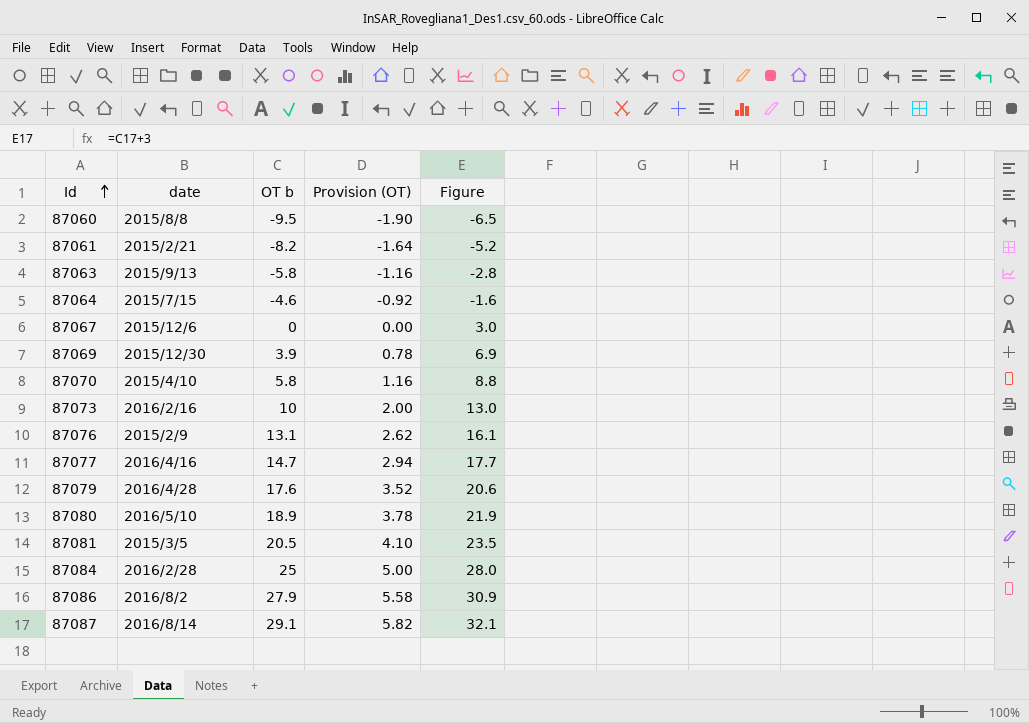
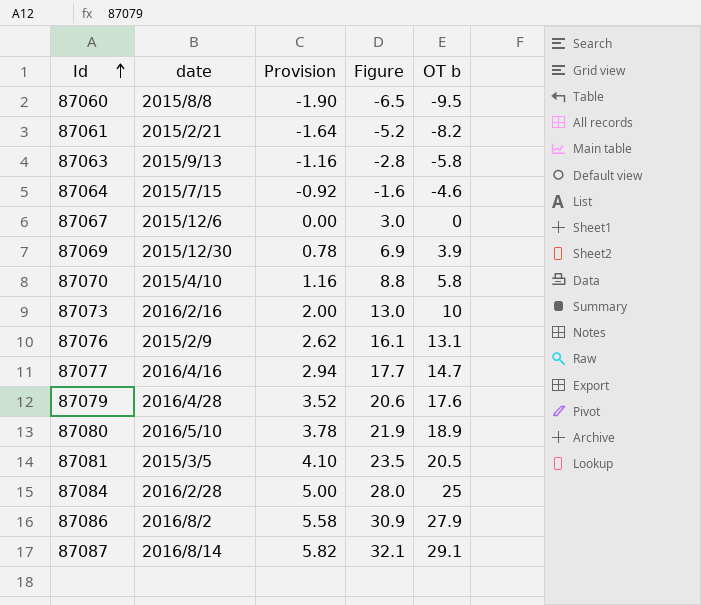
column name: Provision (OT) -> Provision
column OT b | position: 3 -> 5

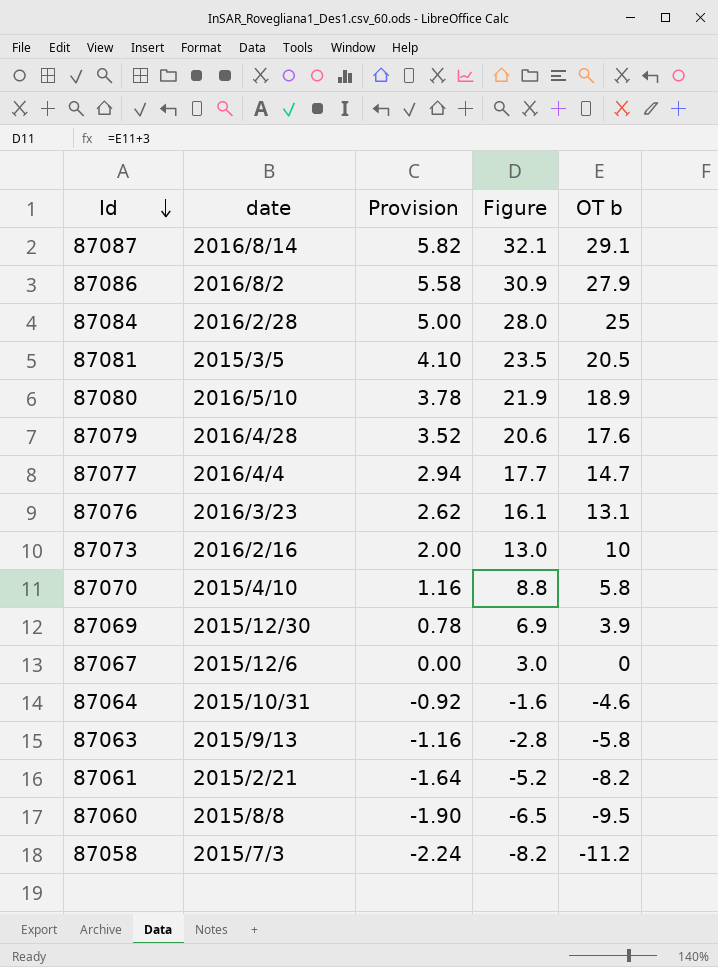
row order: Id ascending -> Id descending
87077 | date: 2016/4/16 -> 2016/4/4
87076 | date: 2015/2/9 -> 2016/3/23
87064 | date: 2015/7/15 -> 2015/10/31
row 87058: none -> 2015/7/3 | -2.24 | -8.2 | -11.2

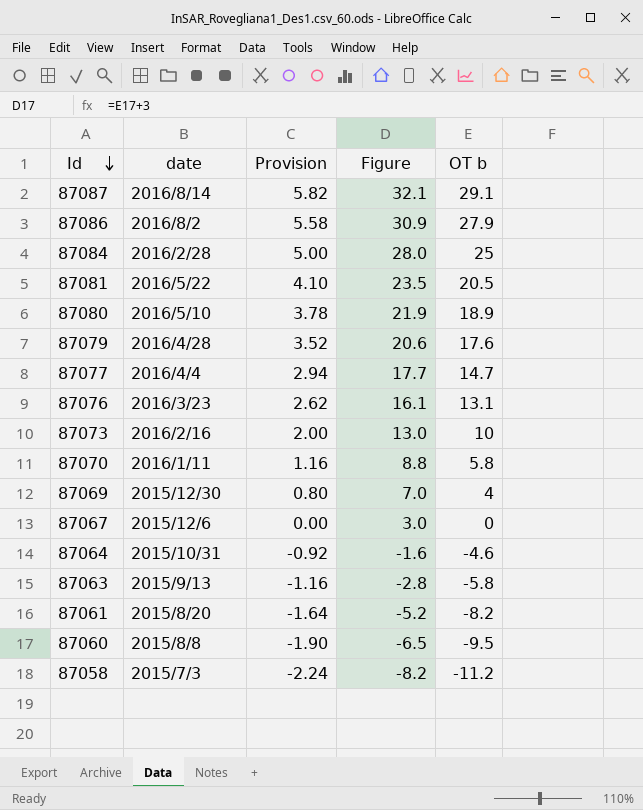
87081 | date: 2015/3/5 -> 2016/5/22
87070 | date: 2015/4/10 -> 2016/1/11
87069 | Provision: 0.78 -> 0.80
87069 | Figure: 6.9 -> 7.0
87069 | OT b: 3.9 -> 4
87061 | date: 2015/2/21 -> 2015/8/20

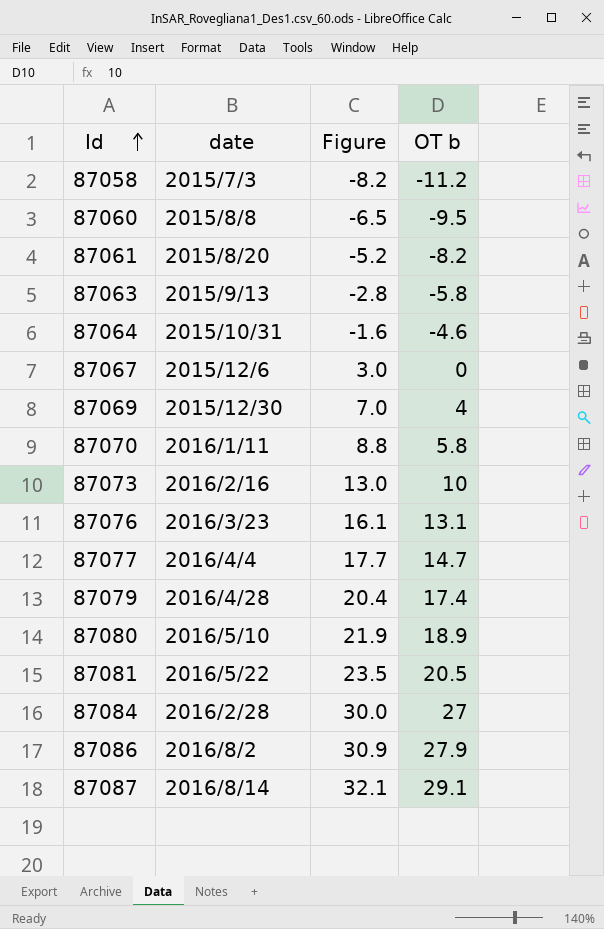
row order: Id descending -> Id ascending
column Provision | formula: [OT b] * 0.2 -> none
87079 | Figure: 20.6 -> 20.4
87079 | OT b: 17.6 -> 17.4
87084 | Figure: 28.0 -> 30.0
87084 | OT b: 25 -> 27

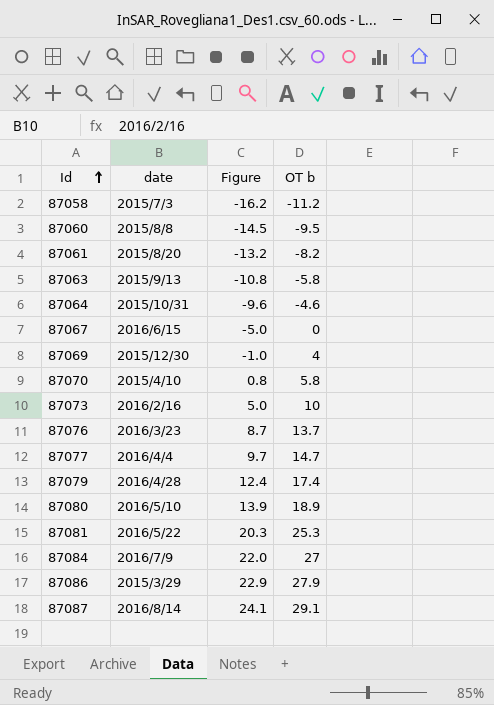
column Figure | formula: [OT b] + 3 -> [OT b] - 5
87067 | date: 2015/12/6 -> 2016/6/15
87070 | date: 2016/1/11 -> 2015/4/10
87076 | OT b: 13.1 -> 13.7
87081 | OT b: 20.5 -> 25.3
87084 | date: 2016/2/28 -> 2016/7/9
87086 | date: 2016/8/2 -> 2015/3/29

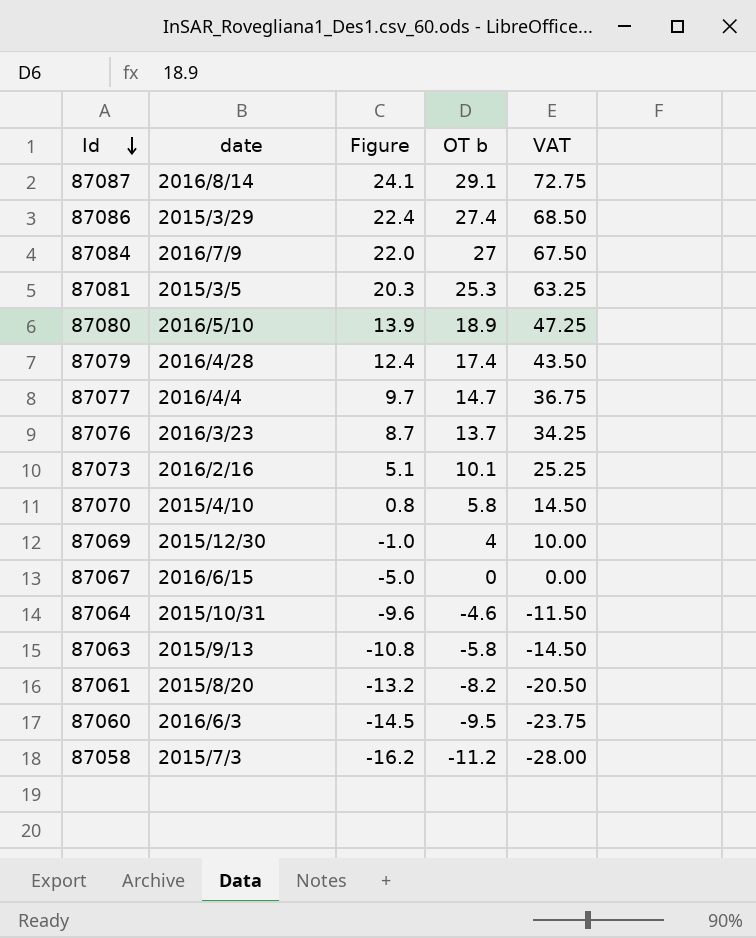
row order: Id ascending -> Id descending
column VAT | formula: none -> [OT b] * 2.5
87086 | Figure: 22.9 -> 22.4
87086 | OT b: 27.9 -> 27.4
87081 | date: 2016/5/22 -> 2015/3/5
87073 | Figure: 5.0 -> 5.1
87073 | OT b: 10 -> 10.1
87060 | date: 2015/8/8 -> 2016/6/3

